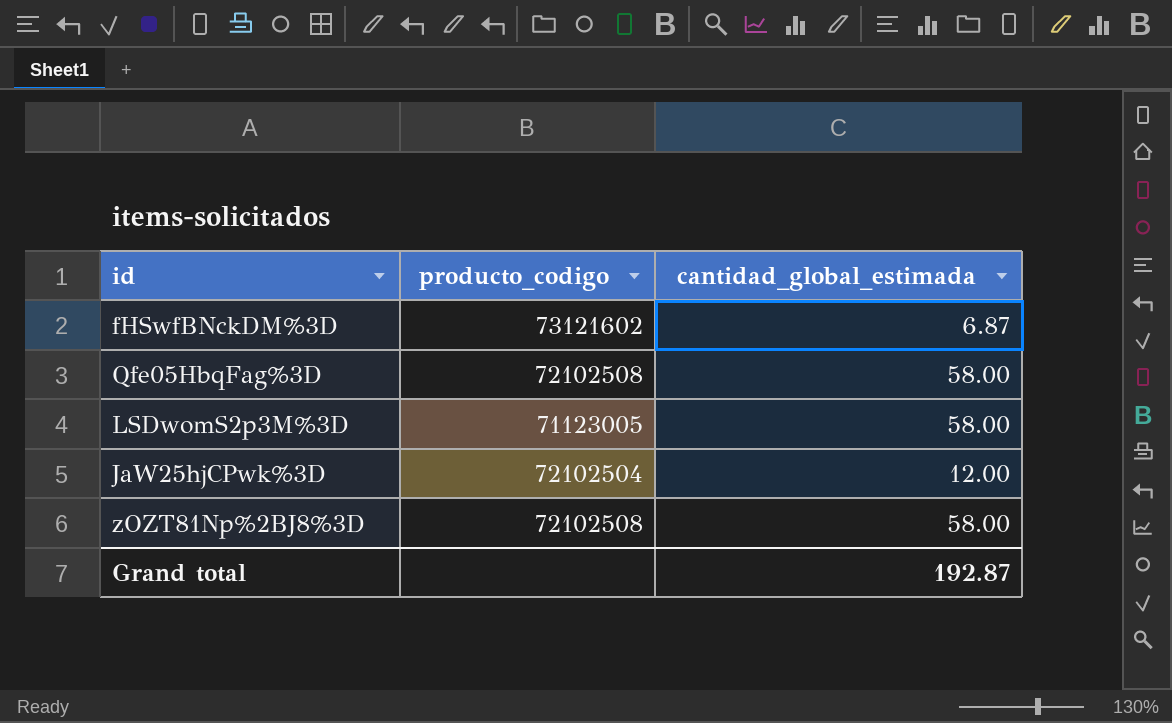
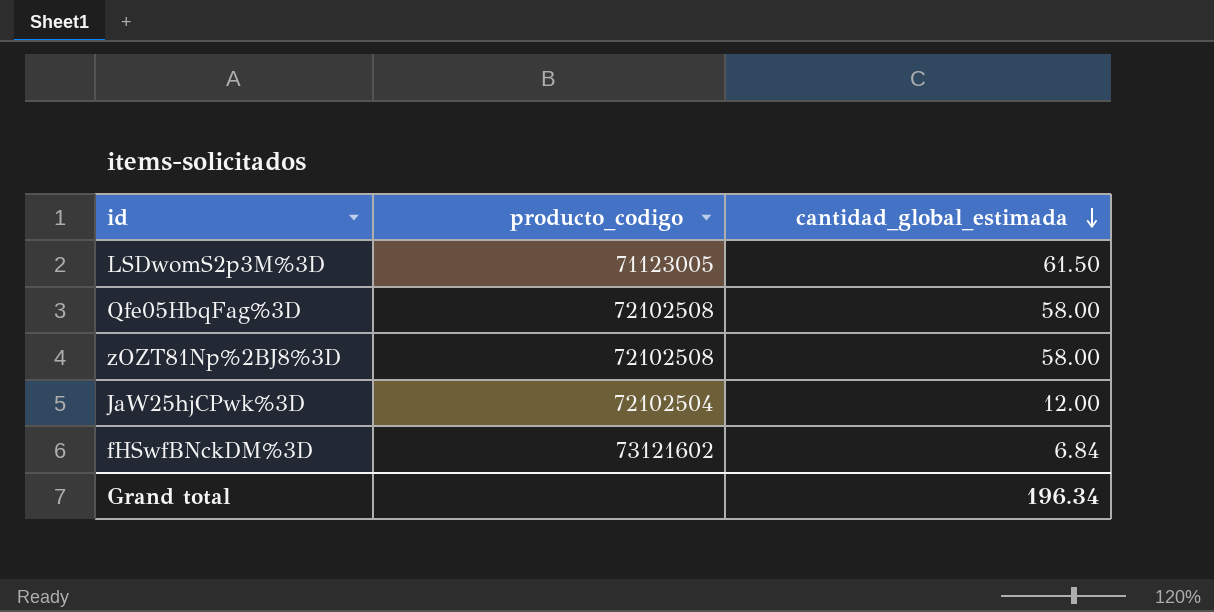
row order: none -> cantidad_global_estimada descending
LSDwomS2p3M%3D | cantidad_global_estimada: 58.00 -> 61.50
fHSwfBNckDM%3D | cantidad_global_estimada: 6.87 -> 6.84
Grand total | cantidad_global_estimada: 192.87 -> 196.34

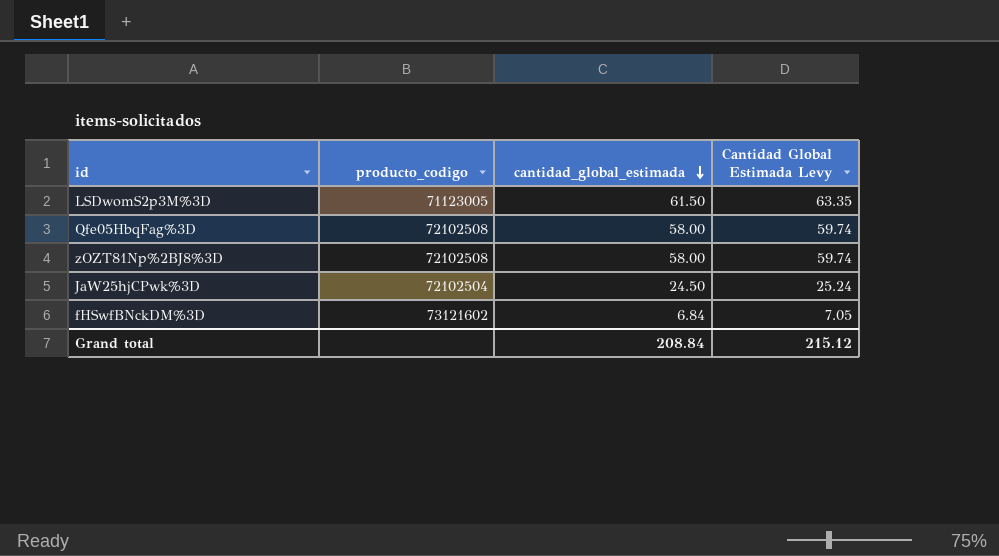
column Cantidad Global Estimada Levy | formula: none -> [cantidad_global_estimada] * 1.03
JaW25hjCPwk%3D | cantidad_global_estimada: 12.00 -> 24.50
Grand total | cantidad_global_estimada: 196.34 -> 208.84

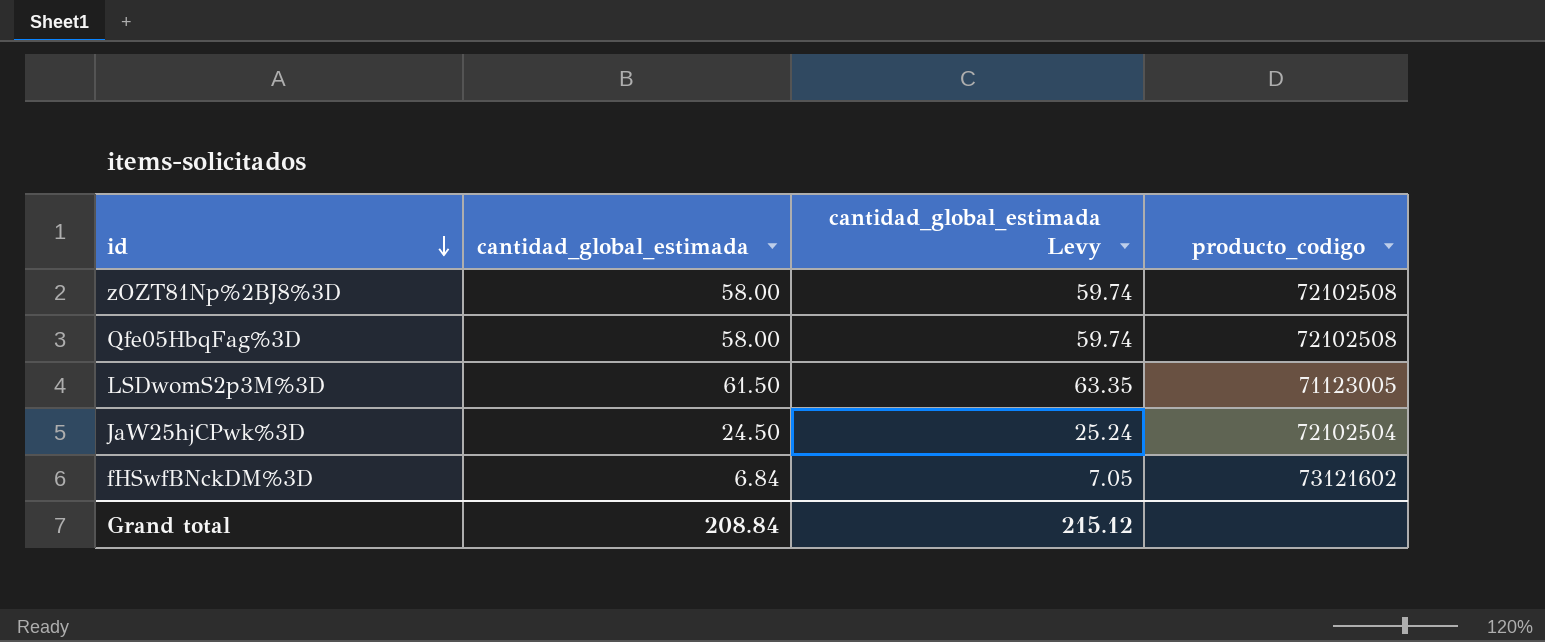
row order: cantidad_global_estimada descending -> id descending
column name: Cantidad Global Estimada Levy -> cantidad_global_estimada Levy
column producto_codigo | position: 2 -> 4

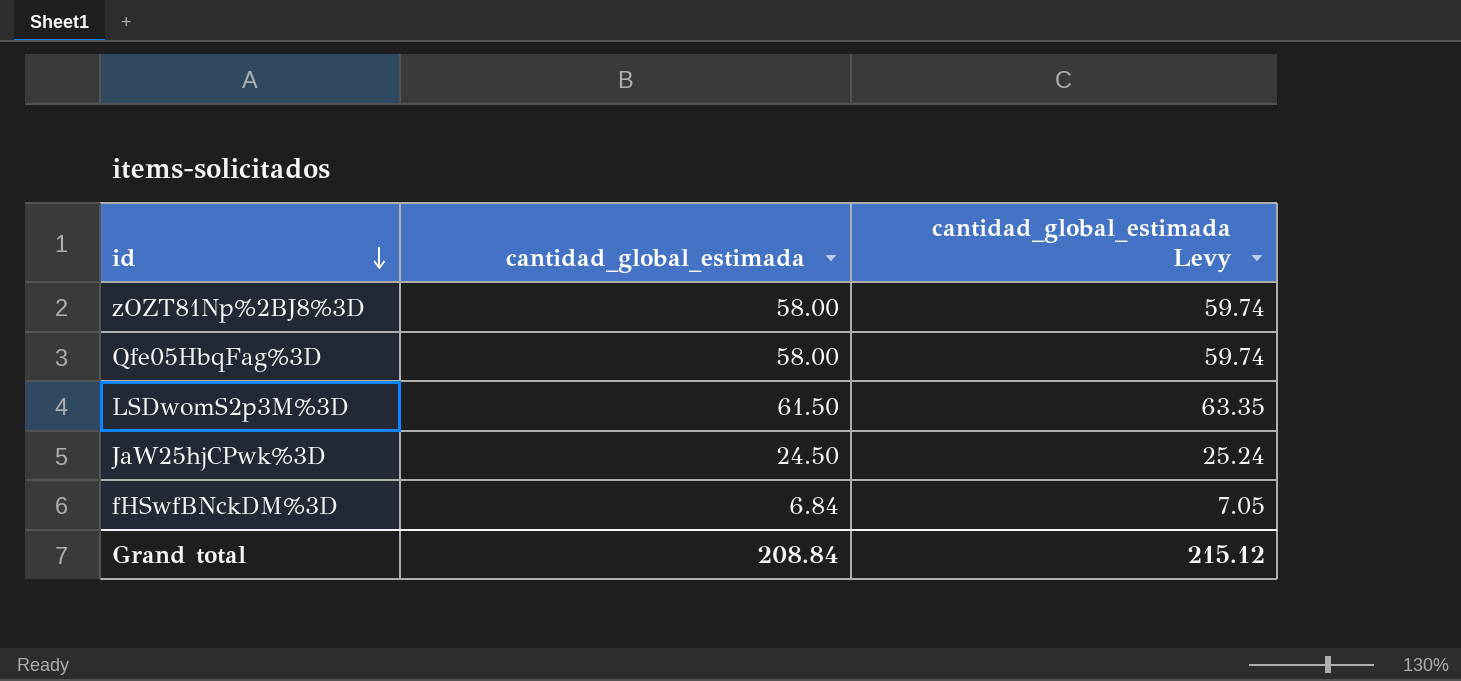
column producto_codigo | position: 4 -> none

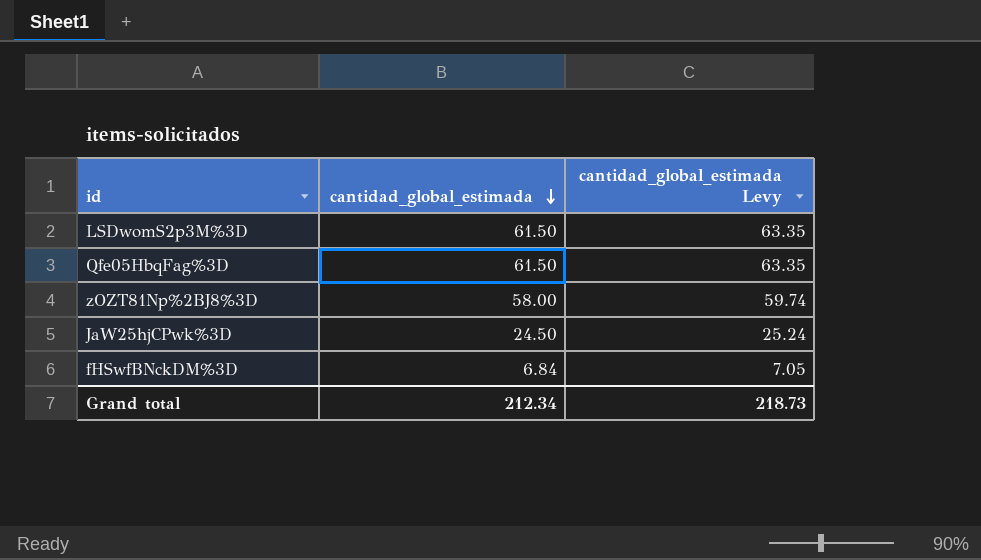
row order: id descending -> cantidad_global_estimada descending
Qfe05HbqFag%3D | cantidad_global_estimada: 58.00 -> 61.50
Qfe05HbqFag%3D | cantidad_global_estimada Levy: 59.74 -> 63.35
Grand total | cantidad_global_estimada: 208.84 -> 212.34
Grand total | cantidad_global_estimada Levy: 215.12 -> 218.73

